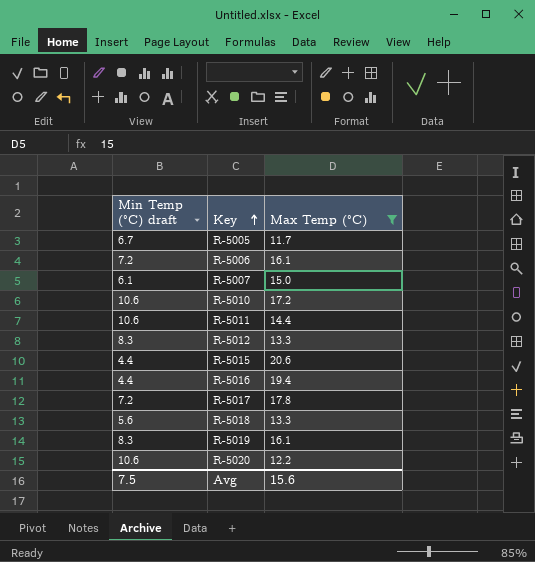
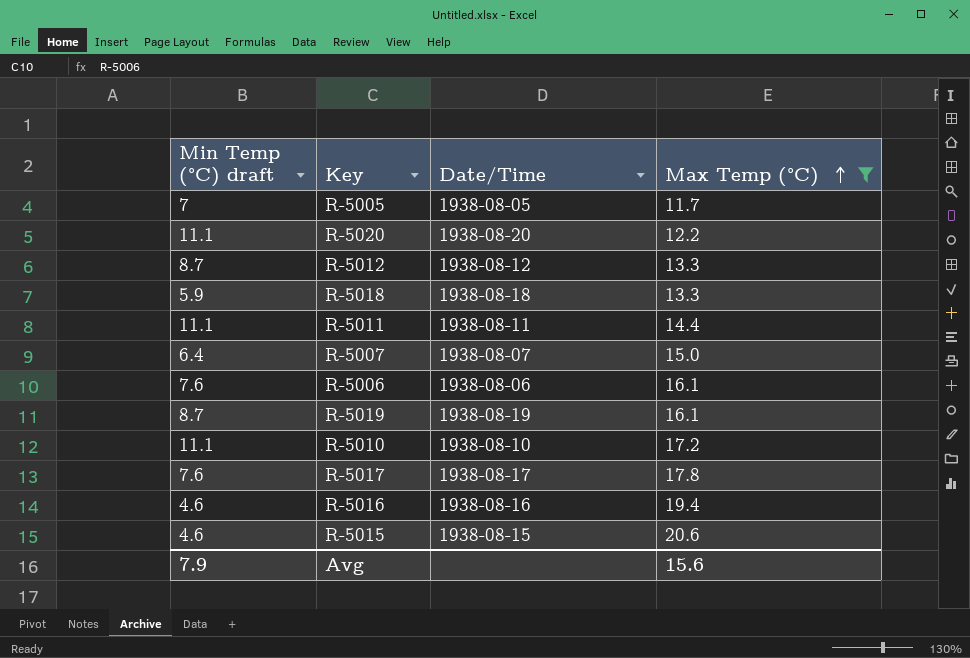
row order: Key ascending -> Max Temp (°C) ascending
column Date/Time | position: none -> 3
R-5005 | Min Temp (°C) draft: 6.7 -> 7
R-5020 | Min Temp (°C) draft: 10.6 -> 11.1
R-5012 | Min Temp (°C) draft: 8.3 -> 8.7
R-5018 | Min Temp (°C) draft: 5.6 -> 5.9
R-5011 | Min Temp (°C) draft: 10.6 -> 11.1
R-5007 | Min Temp (°C) draft: 6.1 -> 6.4
R-5006 | Min Temp (°C) draft: 7.2 -> 7.6
R-5019 | Min Temp (°C) draft: 8.3 -> 8.7
R-5010 | Min Temp (°C) draft: 10.6 -> 11.1
R-5017 | Min Temp (°C) draft: 7.2 -> 7.6
R-5016 | Min Temp (°C) draft: 4.4 -> 4.6
R-5015 | Min Temp (°C) draft: 4.4 -> 4.6
Avg | Min Temp (°C) draft: 7.5 -> 7.9

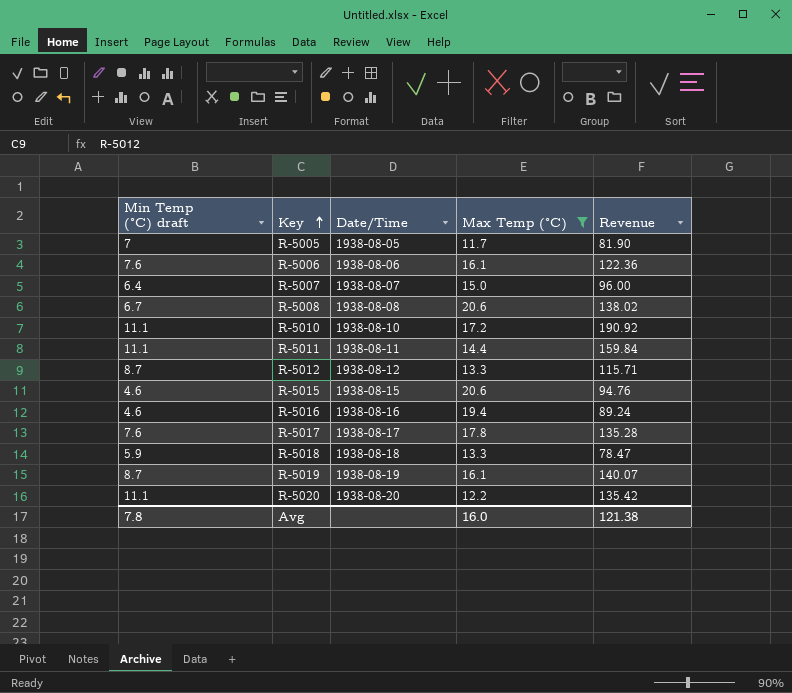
row order: Max Temp (°C) ascending -> Key ascending
column Revenue | formula: none -> [Min Temp (°C) draft] * [Max Temp (°C)]
row R-5008: none -> 6.7 | 1938-08-08 | 20.6 | 138.02
Avg | Min Temp (°C) draft: 7.9 -> 7.8
Avg | Max Temp (°C): 15.6 -> 16.0

